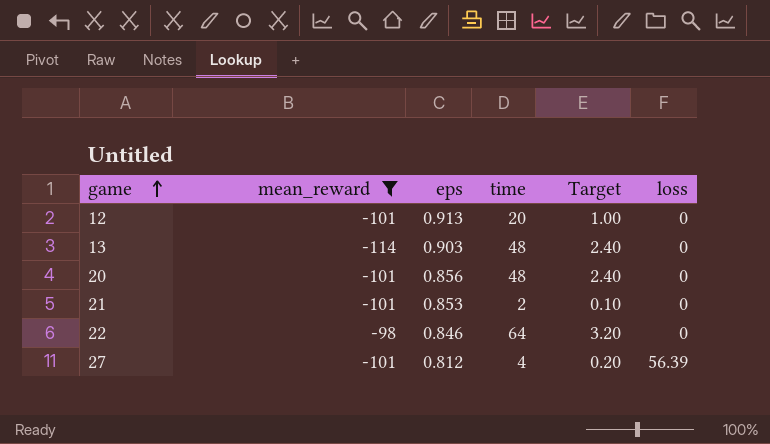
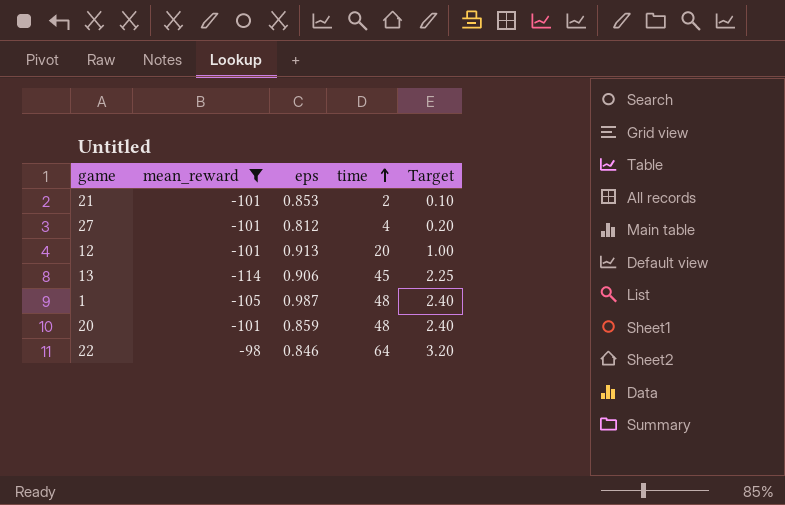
row order: game ascending -> time ascending
column loss | position: 6 -> none
13 | eps: 0.903 -> 0.906
13 | time: 48 -> 45
13 | Target: 2.40 -> 2.25
row 1: none -> -105 | 0.987 | 48 | 2.40
20 | eps: 0.856 -> 0.859

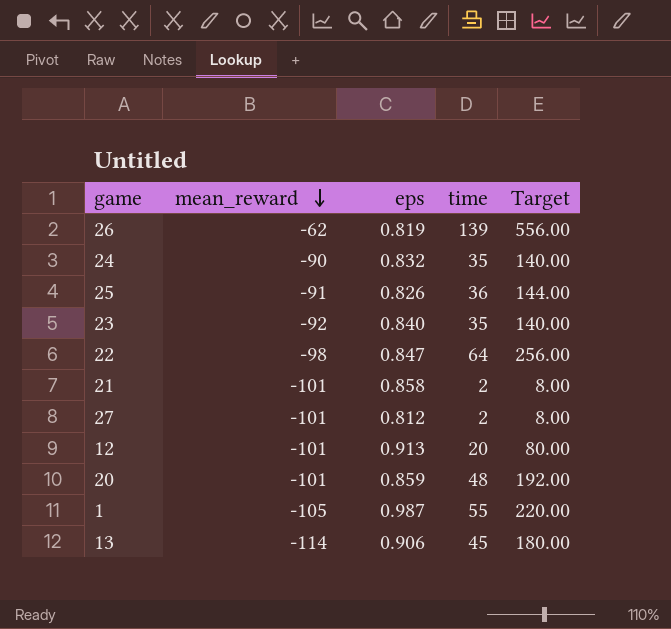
filter: mean_reward <= -98 -> none
row order: time ascending -> mean_reward descending
column Target | formula: [time] * 0.05 -> [time] * 4
22 | eps: 0.846 -> 0.847
21 | eps: 0.853 -> 0.858
27 | time: 4 -> 2
1 | time: 48 -> 55

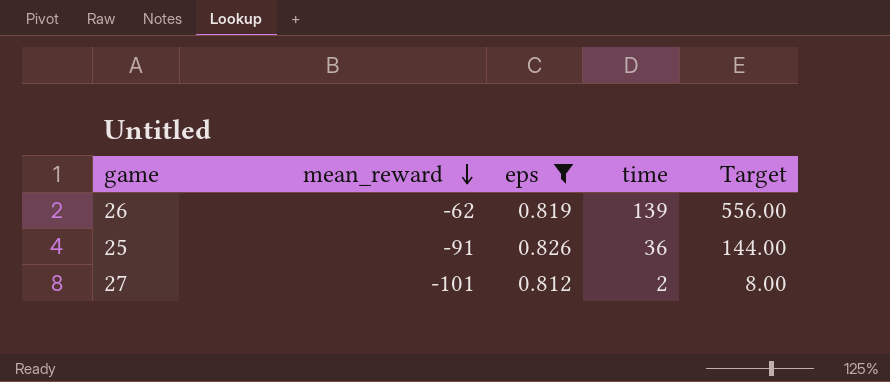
filter: none -> eps <= 0.826

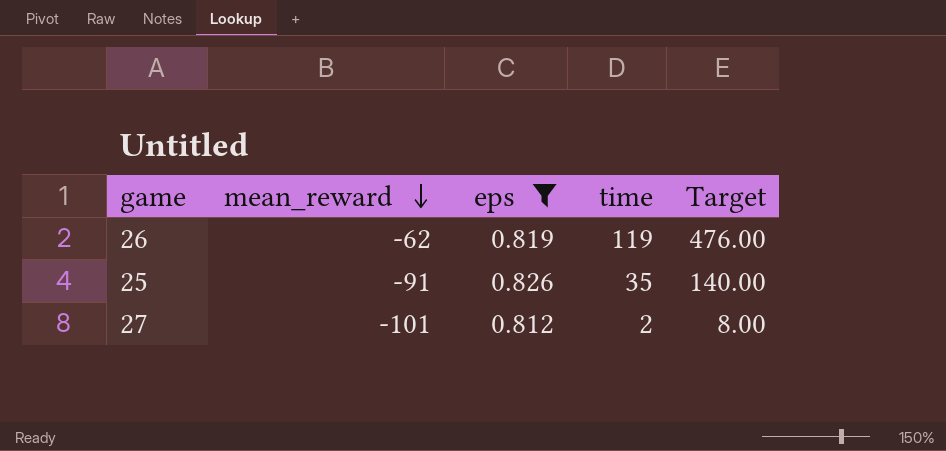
26 | time: 139 -> 119
26 | Target: 556.00 -> 476.00
25 | time: 36 -> 35
25 | Target: 144.00 -> 140.00

